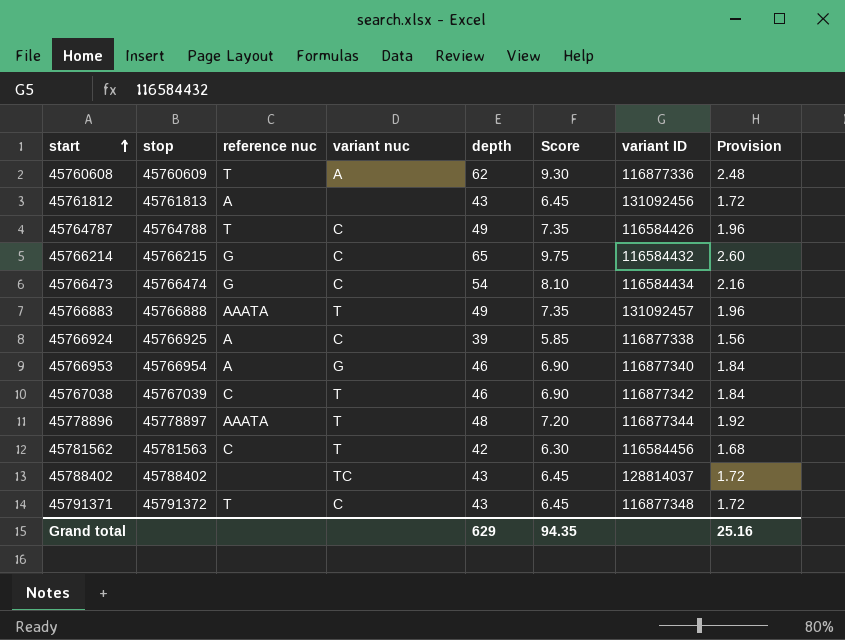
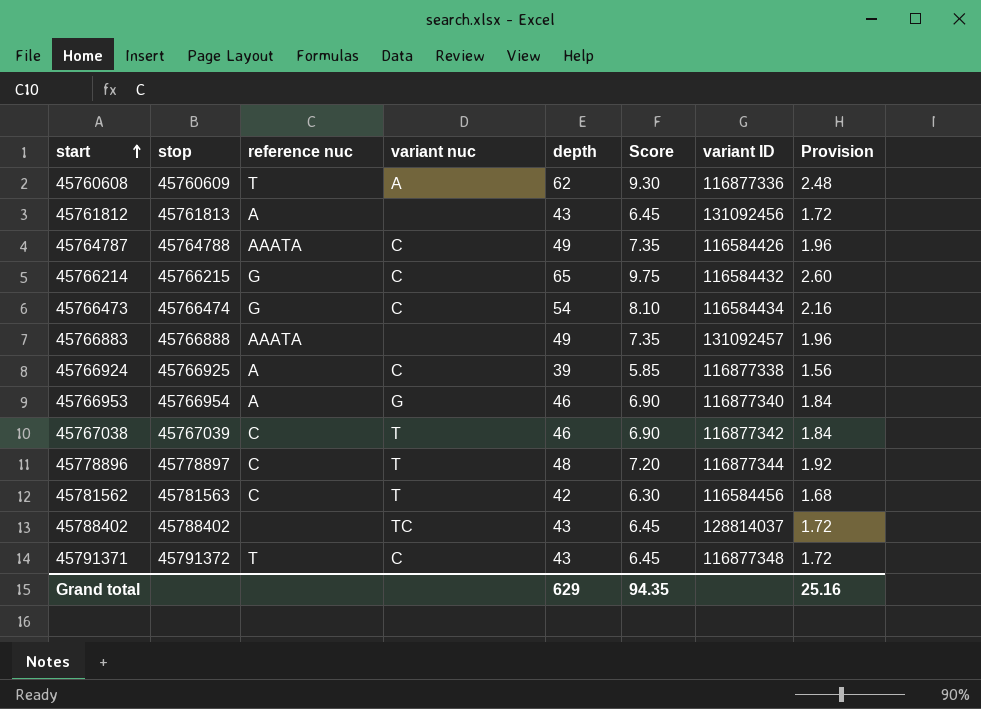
45764787 | reference nuc: T -> AAATA
45766883 | variant nuc: T -> none
45778896 | reference nuc: AAATA -> C

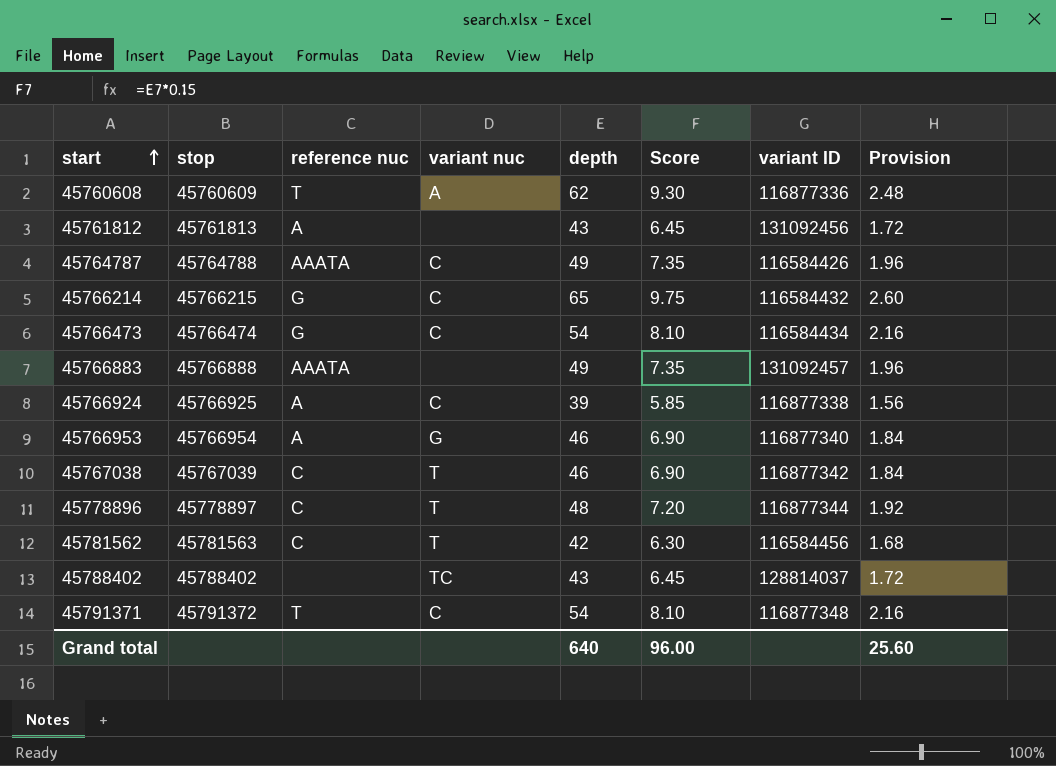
45791371 | depth: 43 -> 54
45791371 | Score: 6.45 -> 8.10
45791371 | Provision: 1.72 -> 2.16
Grand total | depth: 629 -> 640
Grand total | Score: 94.35 -> 96.00
Grand total | Provision: 25.16 -> 25.60

